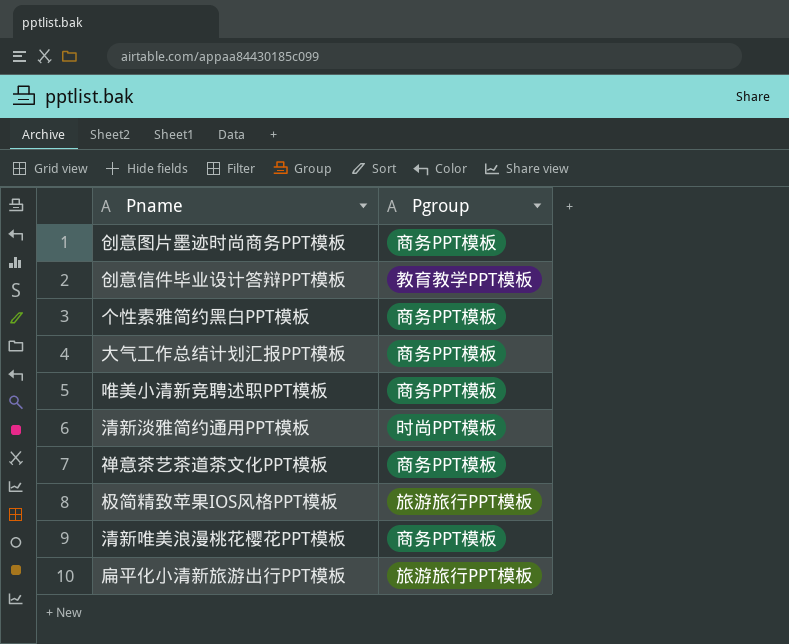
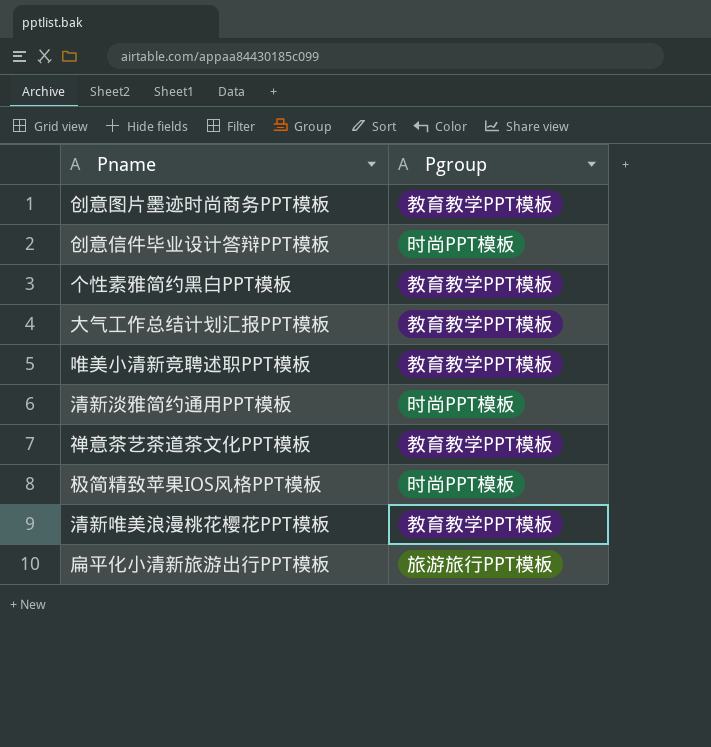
创意图片墨迹时尚商务PPT模板 | Pgroup: 商务PPT模板 -> 教育教学PPT模板
创意信件毕业设计答辩PPT模板 | Pgroup: 教育教学PPT模板 -> 时尚PPT模板
个性素雅简约黑白PPT模板 | Pgroup: 商务PPT模板 -> 教育教学PPT模板
大气工作总结计划汇报PPT模板 | Pgroup: 商务PPT模板 -> 教育教学PPT模板
唯美小清新竞聘述职PPT模板 | Pgroup: 商务PPT模板 -> 教育教学PPT模板
禅意茶艺茶道茶文化PPT模板 | Pgroup: 商务PPT模板 -> 教育教学PPT模板
极简精致苹果IOS风格PPT模板 | Pgroup: 旅游旅行PPT模板 -> 时尚PPT模板
清新唯美浪漫桃花樱花PPT模板 | Pgroup: 商务PPT模板 -> 教育教学PPT模板

